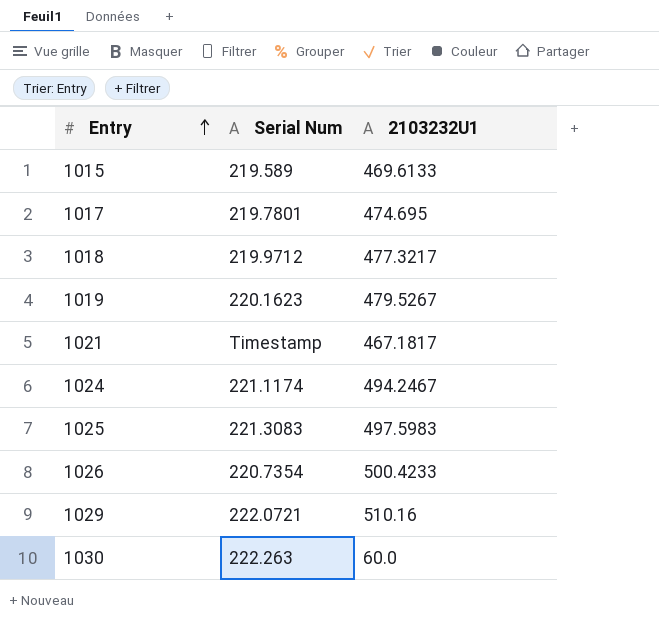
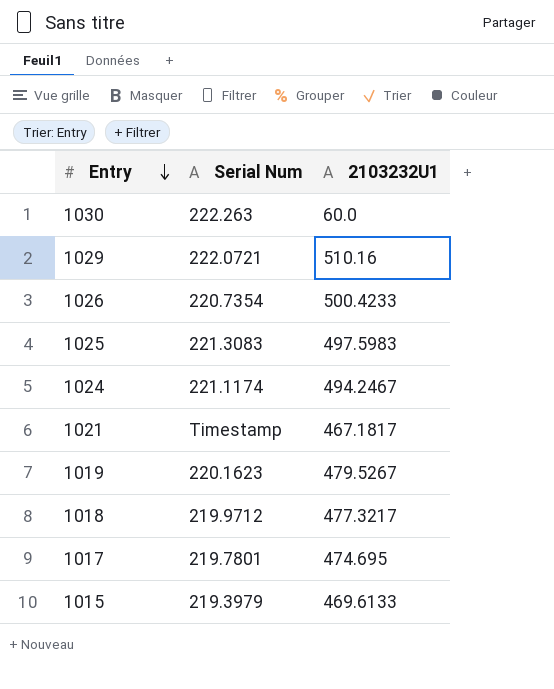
row order: Entry ascending -> Entry descending
1015 | Serial Num: 219.589 -> 219.3979

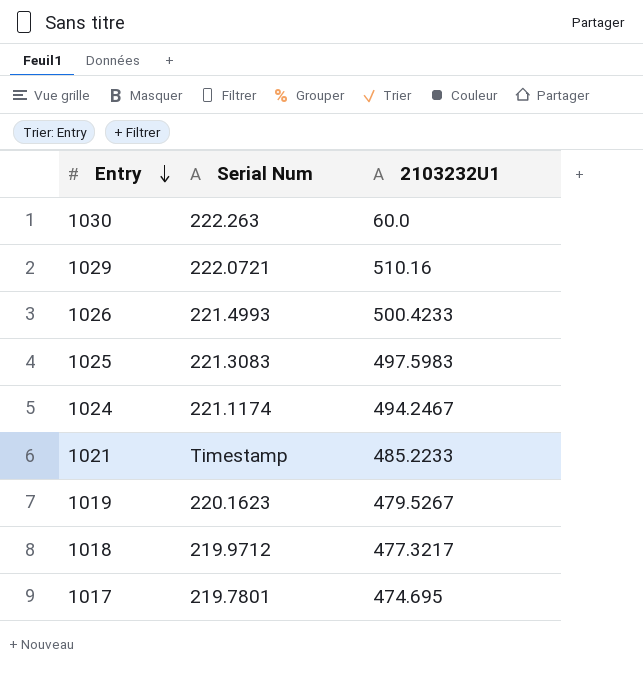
row 1015: 219.3979 | 469.6133 -> none
1026 | Serial Num: 220.7354 -> 221.4993
1021 | 2103232U1: 467.1817 -> 485.2233

